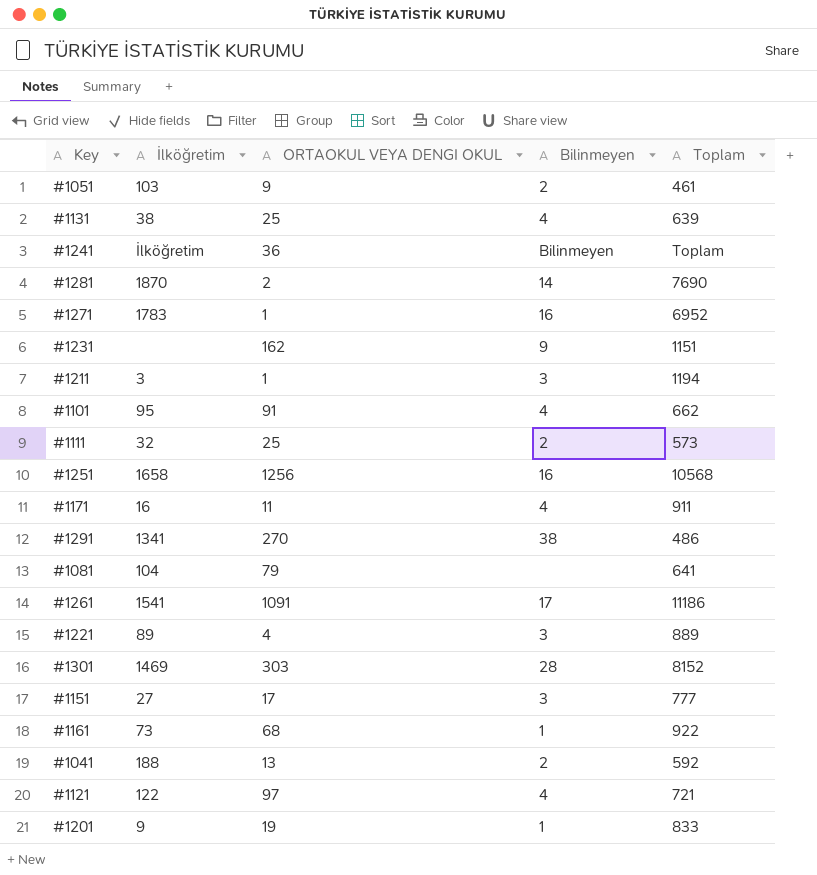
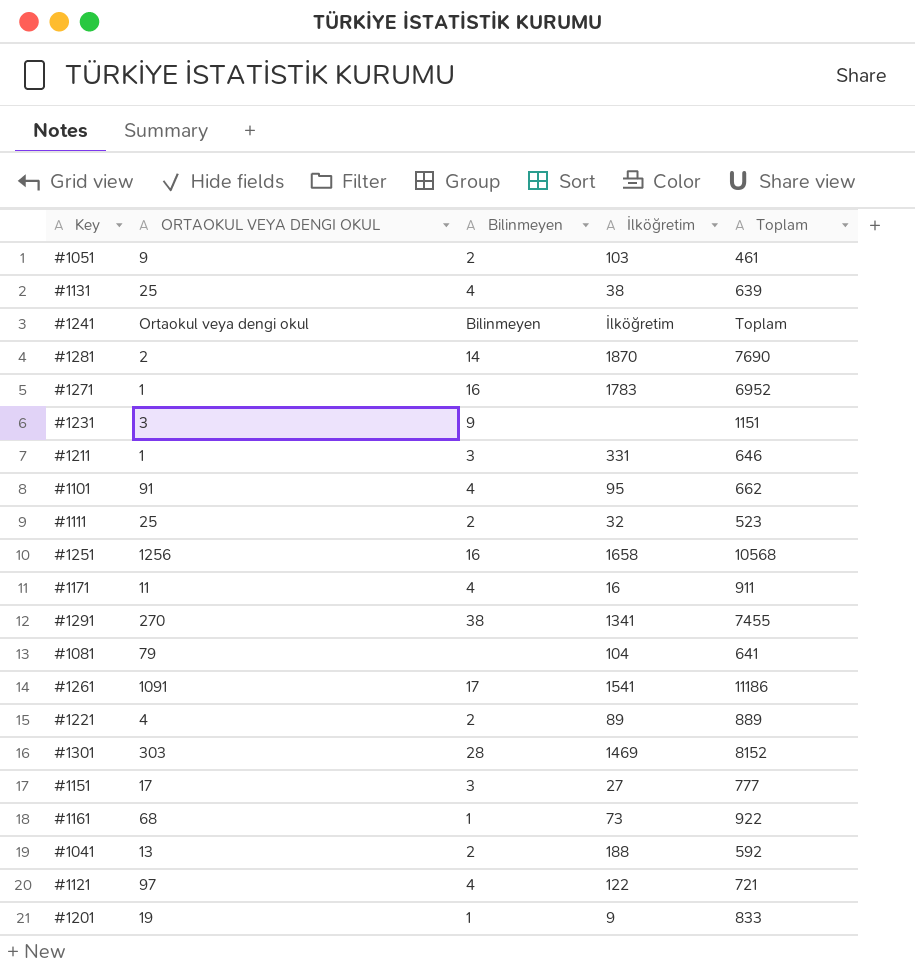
column İlköğretim | position: 2 -> 4
#1241 | ORTAOKUL VEYA DENGI OKUL: 36 -> Ortaokul veya dengi okul
#1231 | ORTAOKUL VEYA DENGI OKUL: 162 -> 3
#1211 | İlköğretim: 3 -> 331
#1211 | Toplam: 1194 -> 646
#1111 | Toplam: 573 -> 523
#1291 | Toplam: 486 -> 7455
#1221 | Bilinmeyen: 3 -> 2

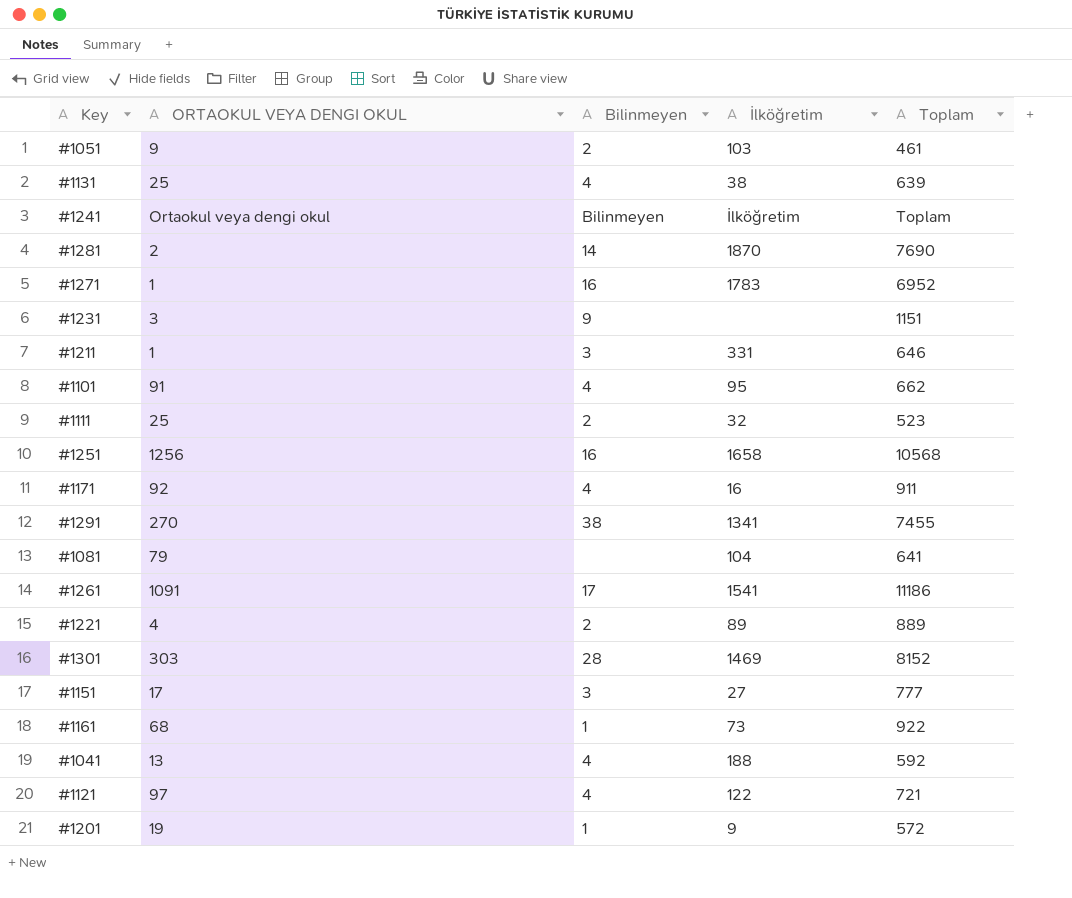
#1171 | ORTAOKUL VEYA DENGI OKUL: 11 -> 92
#1041 | Bilinmeyen: 2 -> 4
#1201 | Toplam: 833 -> 572

